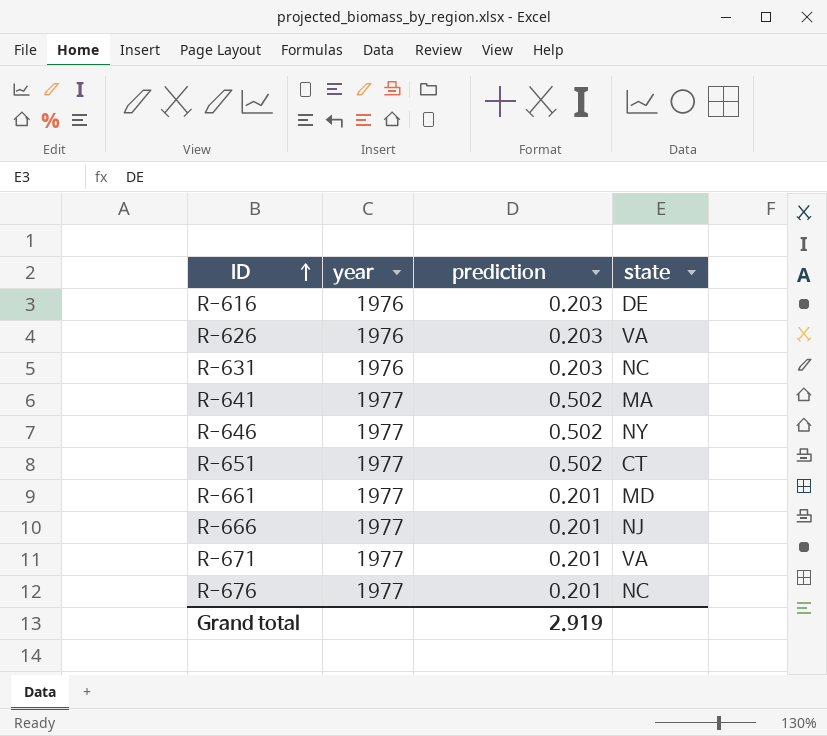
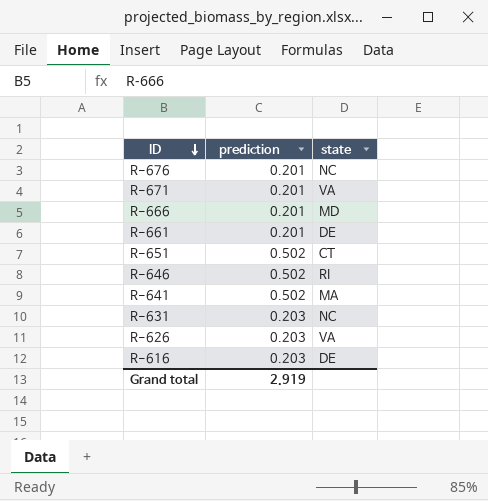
row order: ID ascending -> ID descending
column year | position: 2 -> none
R-666 | state: NJ -> MD
R-661 | state: MD -> DE
R-646 | state: NY -> RI

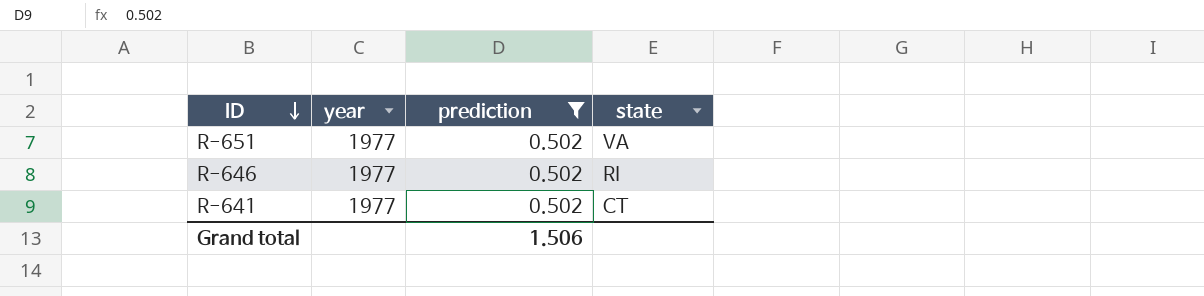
filter: none -> prediction = 0.502
column year | position: none -> 2
R-651 | state: CT -> VA
R-641 | state: MA -> CT
Grand total | prediction: 2.919 -> 1.506

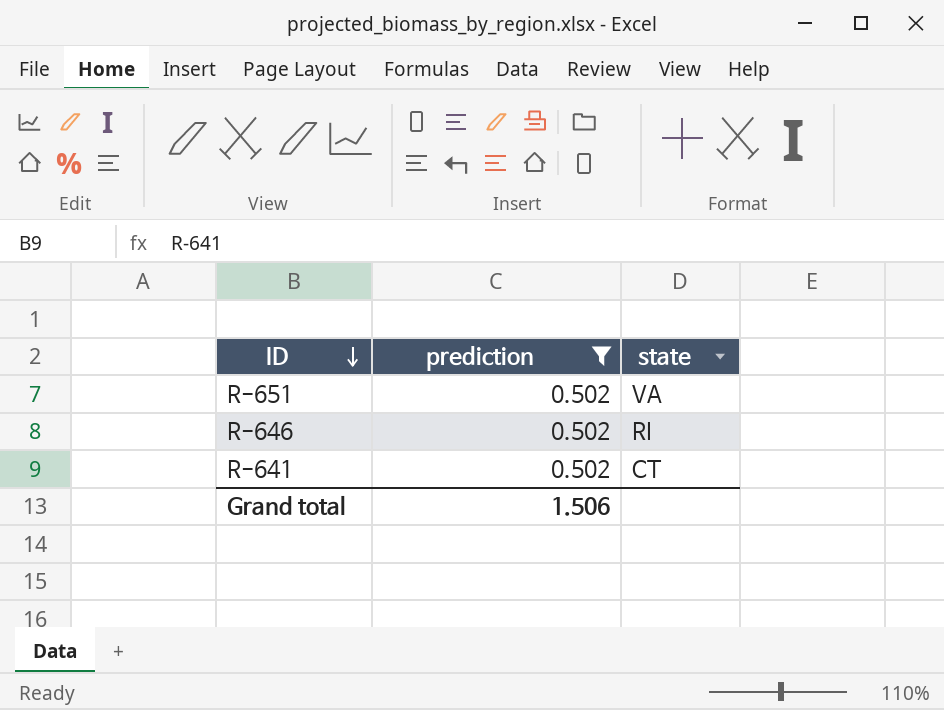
column year | position: 2 -> none

